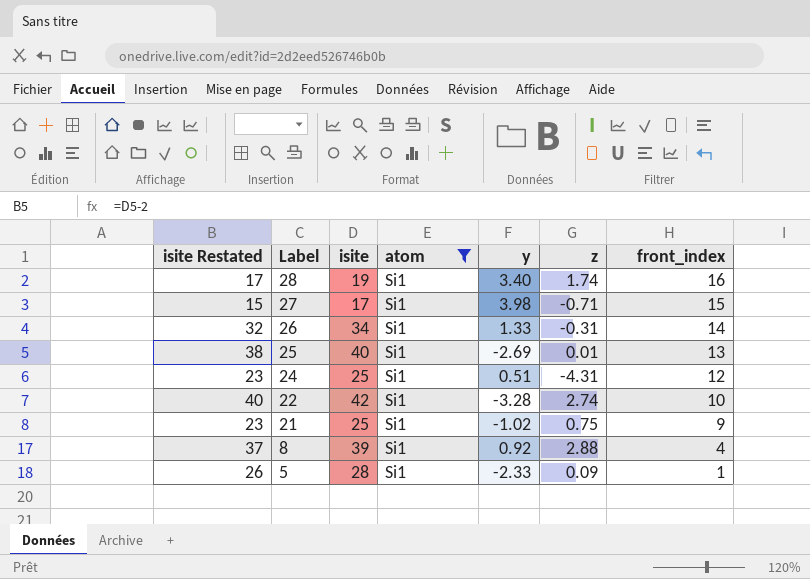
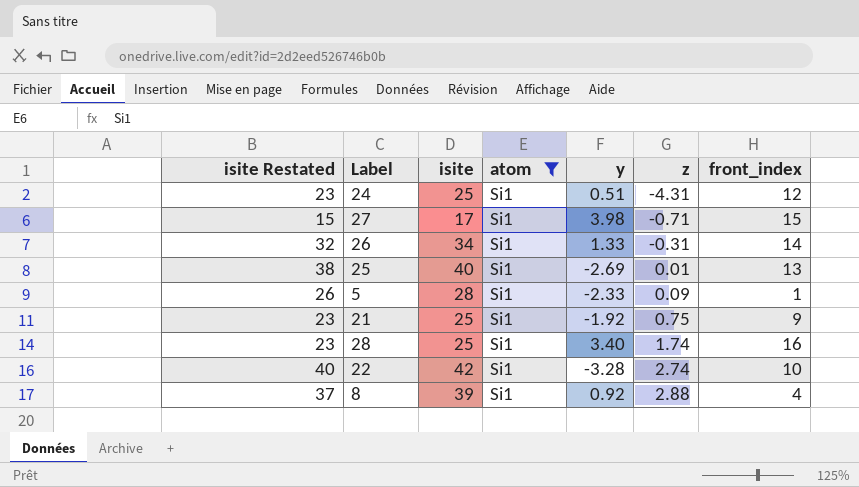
row order: Label descending -> z ascending
21 | y: -1.02 -> -1.92
28 | isite Restated: 17 -> 23
28 | isite: 19 -> 25

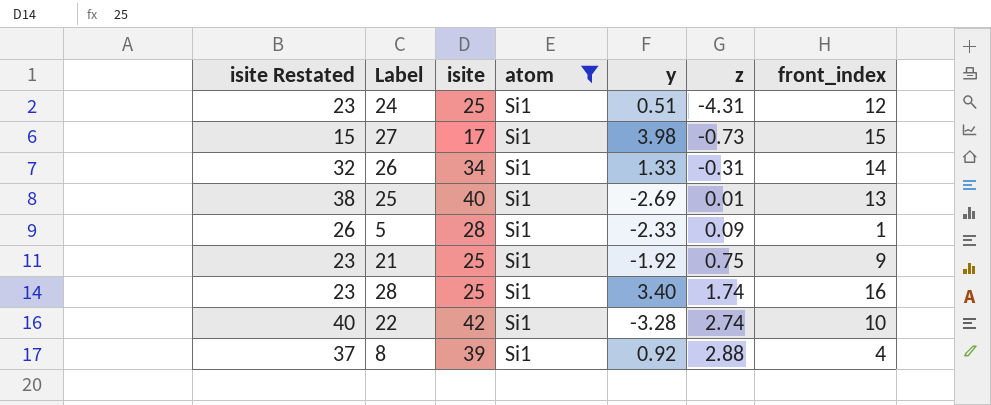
27 | z: -0.71 -> -0.73

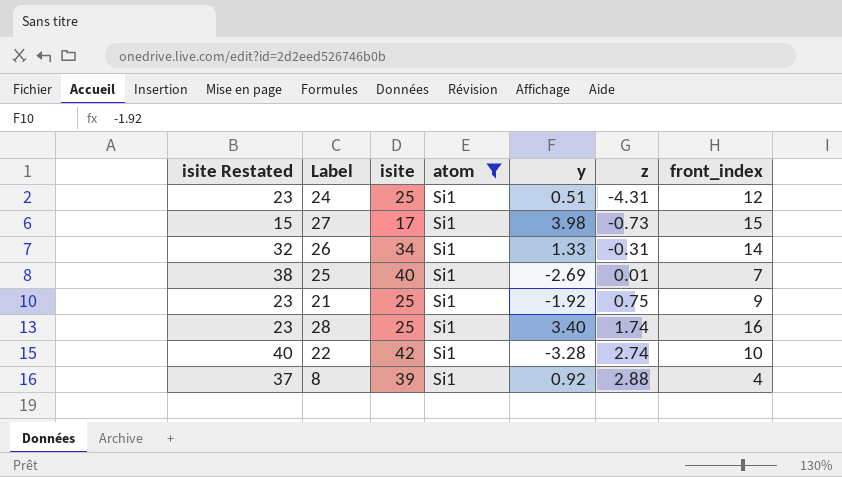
row 5: 26 | 28 | Si1 | -2.33 | 0.09 | 1 -> none
25 | front_index: 13 -> 7

